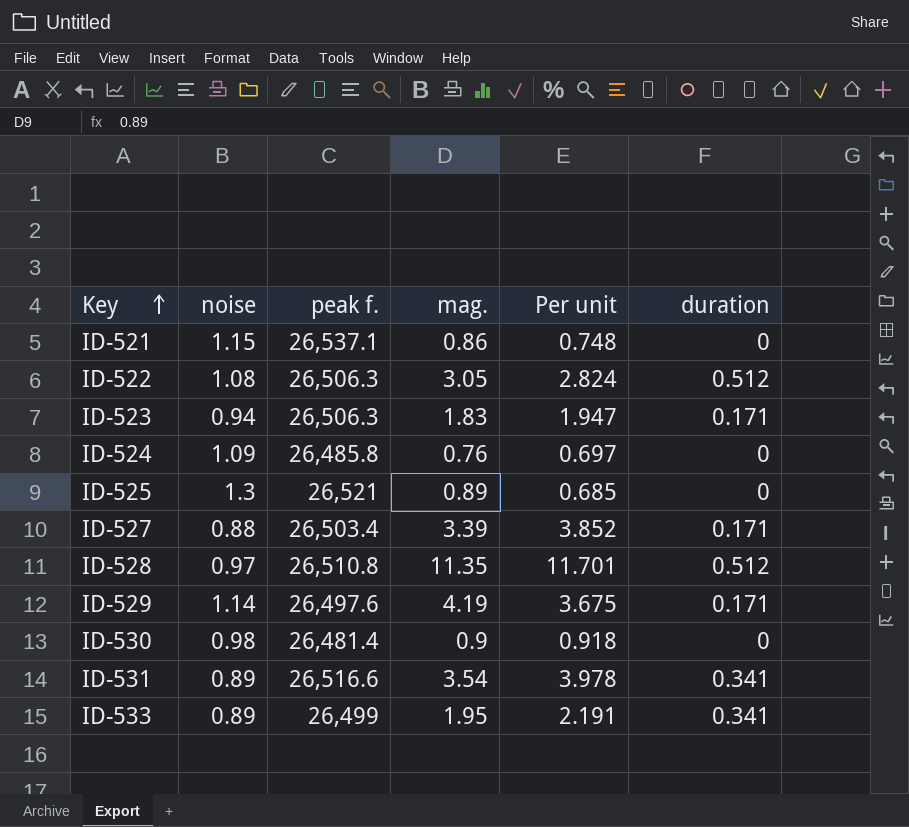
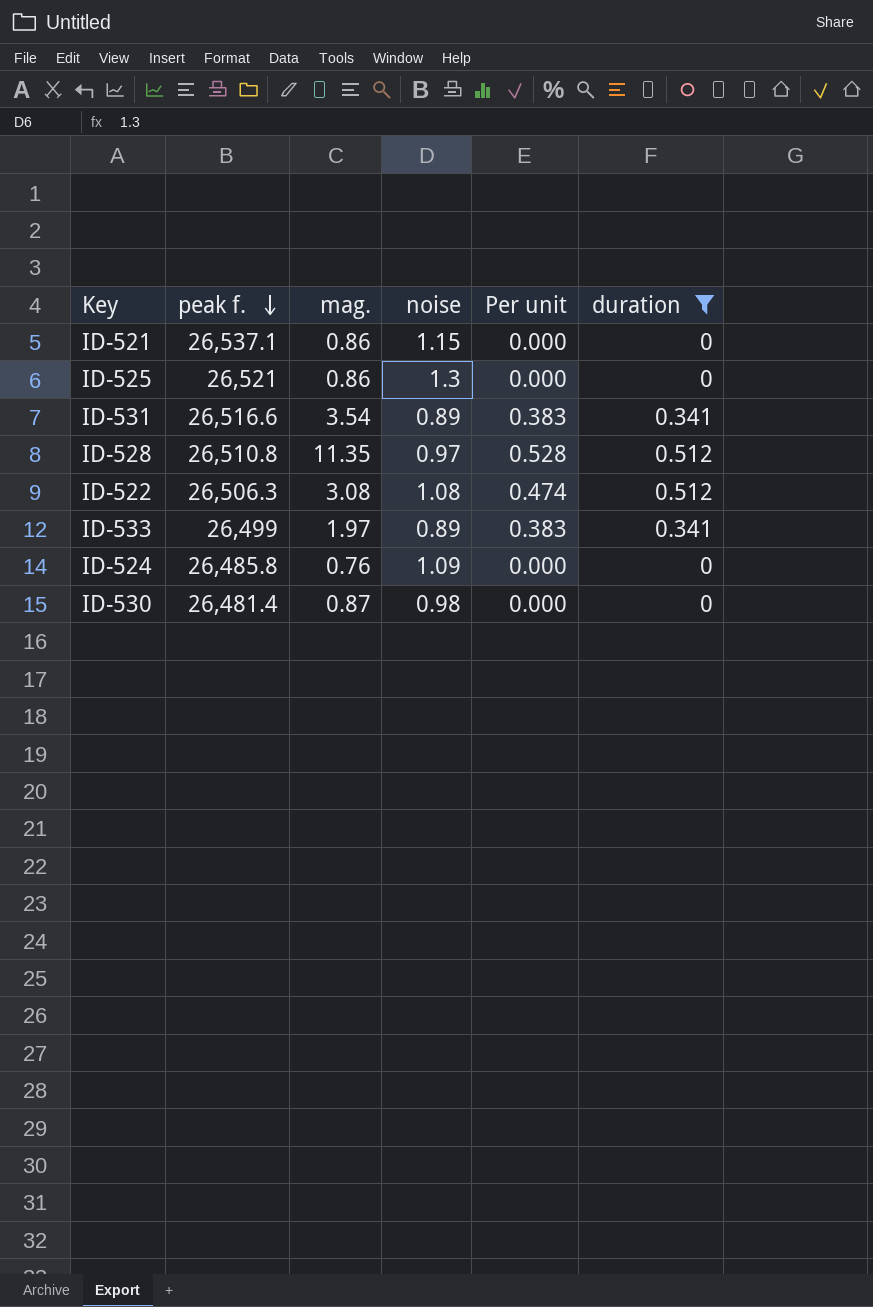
filter: none -> duration != 0.171
row order: Key ascending -> peak f. descending
column noise | position: 2 -> 4
column Per unit | formula: [mag.] / [noise] -> [duration] / [noise]
ID-525 | mag.: 0.89 -> 0.86
ID-522 | mag.: 3.05 -> 3.08
ID-533 | mag.: 1.95 -> 1.97
ID-530 | mag.: 0.9 -> 0.87

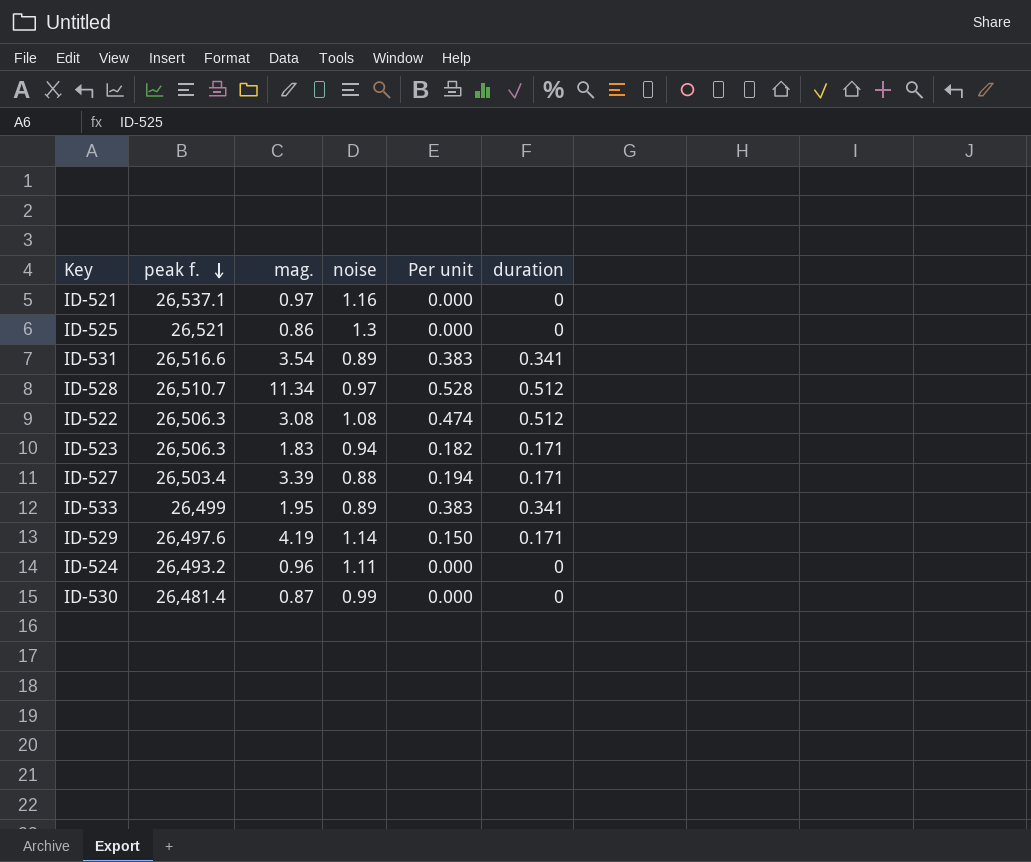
filter: duration != 0.171 -> none
ID-521 | mag.: 0.86 -> 0.97
ID-521 | noise: 1.15 -> 1.16
ID-528 | peak f.: 26,510.8 -> 26,510.7
ID-528 | mag.: 11.35 -> 11.34
ID-533 | mag.: 1.97 -> 1.95
ID-524 | peak f.: 26,485.8 -> 26,493.2
ID-524 | mag.: 0.76 -> 0.96
ID-524 | noise: 1.09 -> 1.11
ID-530 | noise: 0.98 -> 0.99

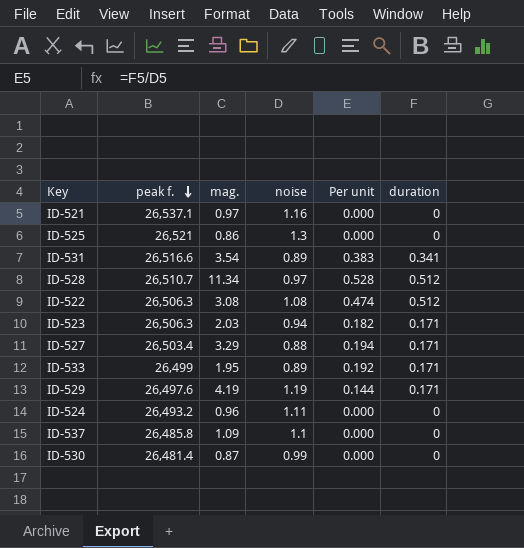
ID-523 | mag.: 1.83 -> 2.03
ID-527 | mag.: 3.39 -> 3.29
ID-533 | Per unit: 0.383 -> 0.192
ID-533 | duration: 0.341 -> 0.171
ID-529 | noise: 1.14 -> 1.19
ID-529 | Per unit: 0.150 -> 0.144
row ID-537: none -> 26,485.8 | 1.09 | 1.1 | 0.000 | 0

